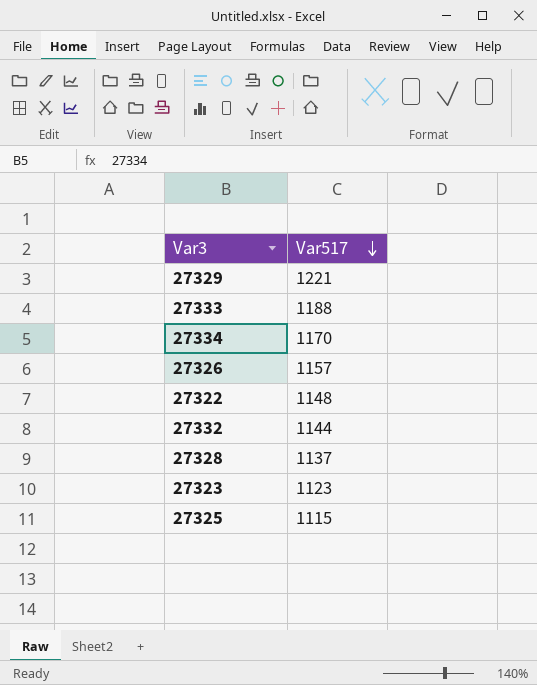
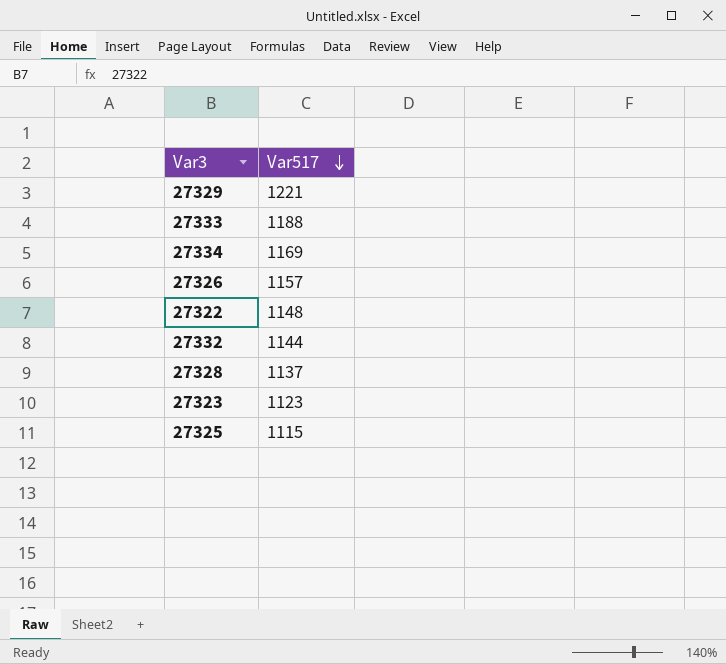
27334 | Var517: 1170 -> 1169

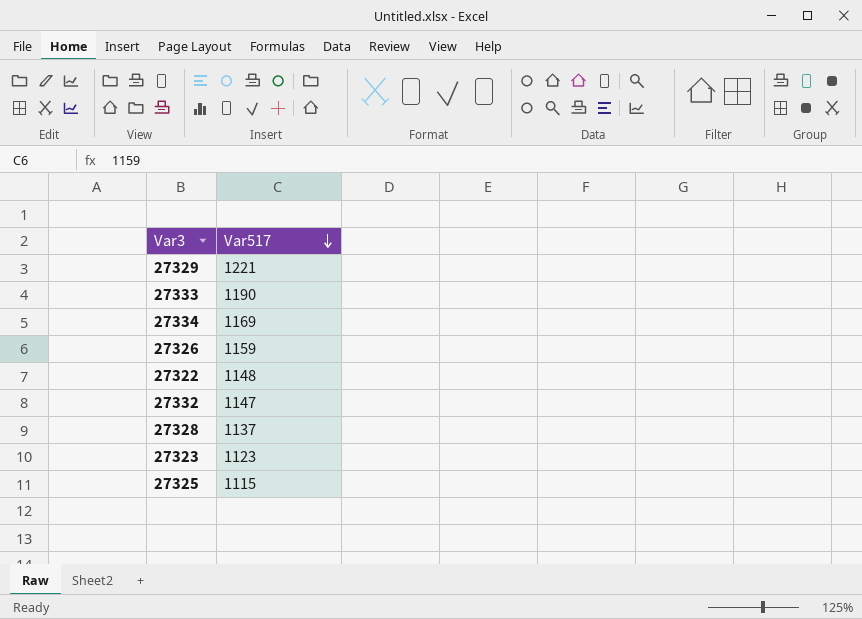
27333 | Var517: 1188 -> 1190
27326 | Var517: 1157 -> 1159
27332 | Var517: 1144 -> 1147

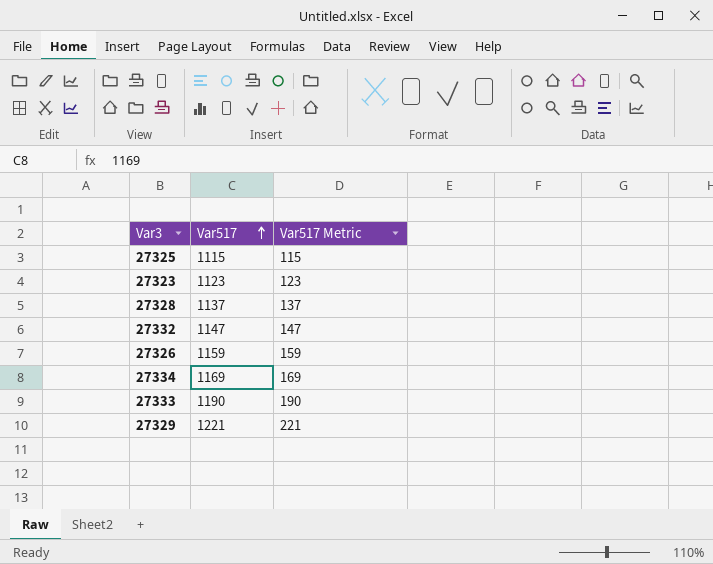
row order: Var517 descending -> Var517 ascending
column Var517 Metric | formula: none -> [Var517] - 1000
row 27322: 1148 -> none

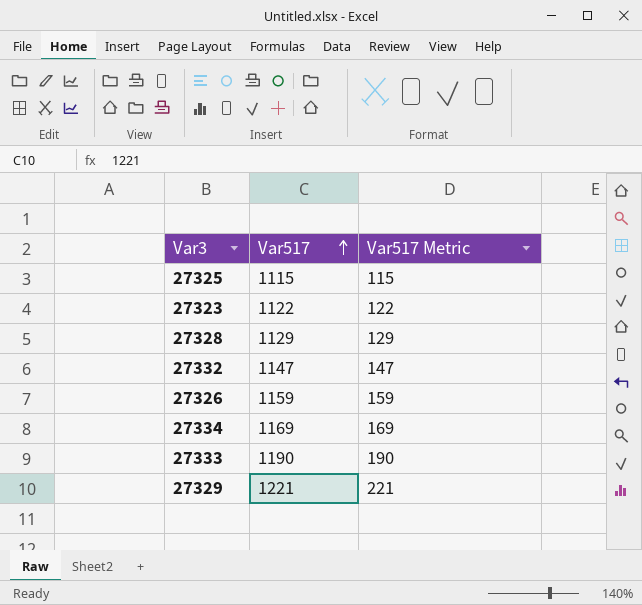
27323 | Var517: 1123 -> 1122
27323 | Var517 Metric: 123 -> 122
27328 | Var517: 1137 -> 1129
27328 | Var517 Metric: 137 -> 129

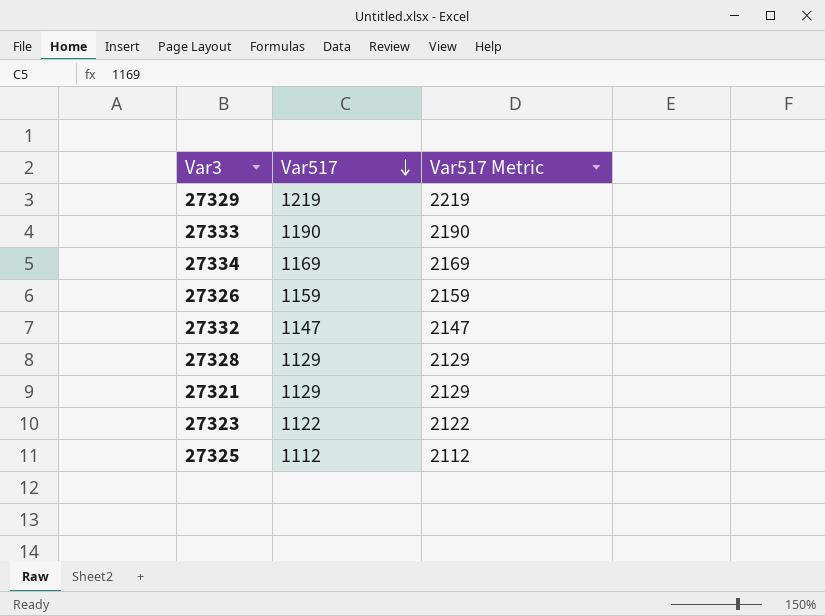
row order: Var517 ascending -> Var517 descending
column Var517 Metric | formula: [Var517] - 1000 -> [Var517] + 1000
27329 | Var517: 1221 -> 1219
row 27321: none -> 1129 | 2129
27325 | Var517: 1115 -> 1112

